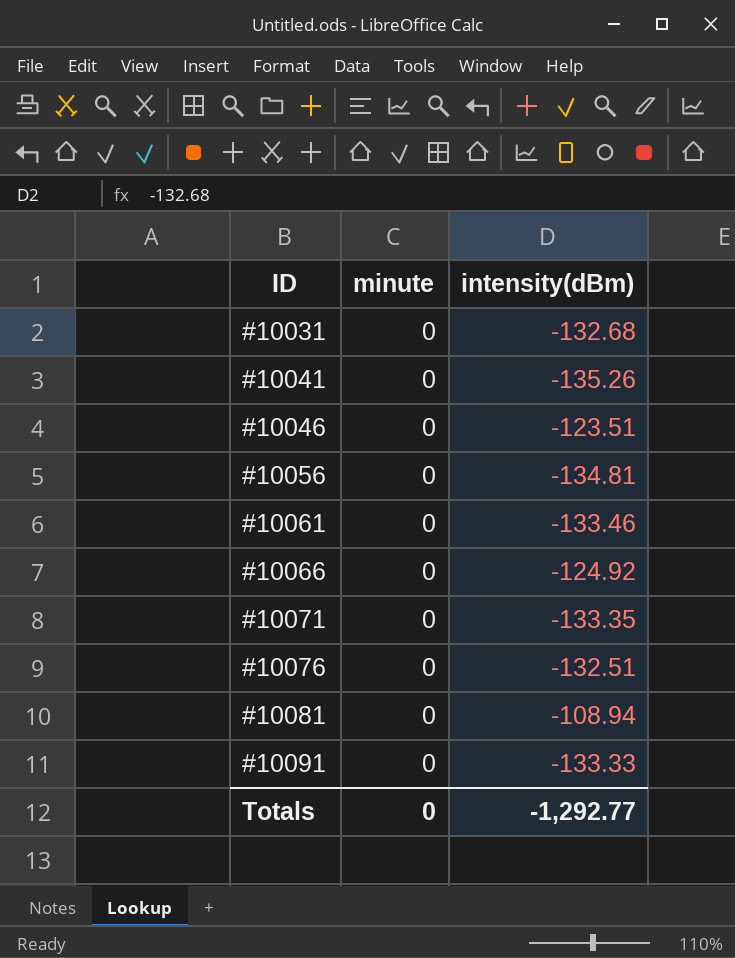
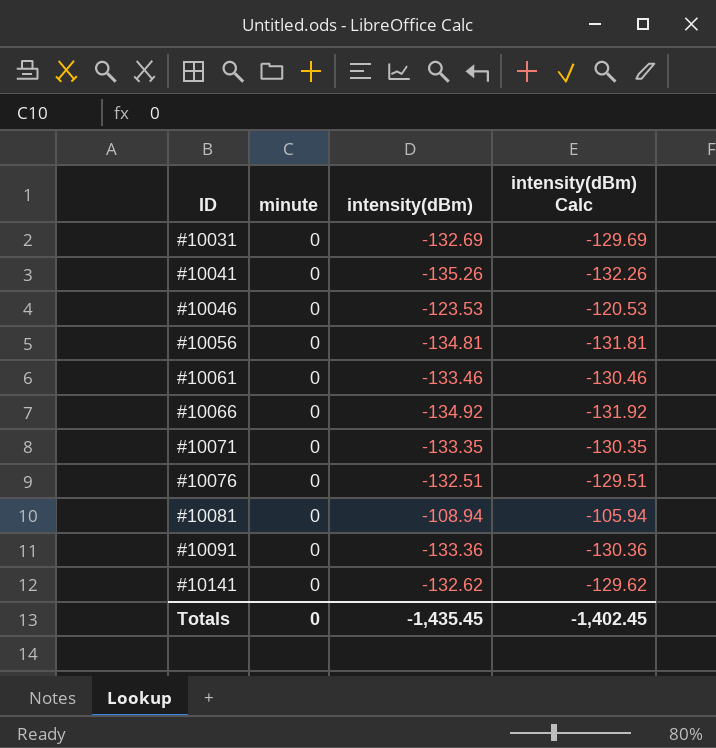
column intensity(dBm) Calc | formula: none -> [intensity(dBm)] + 3
#10031 | intensity(dBm): -132.68 -> -132.69
#10046 | intensity(dBm): -123.51 -> -123.53
#10066 | intensity(dBm): -124.92 -> -134.92
#10091 | intensity(dBm): -133.33 -> -133.36
row #10141: none -> 0 | -132.62 | -129.62
Totals | intensity(dBm): -1,292.77 -> -1,435.45

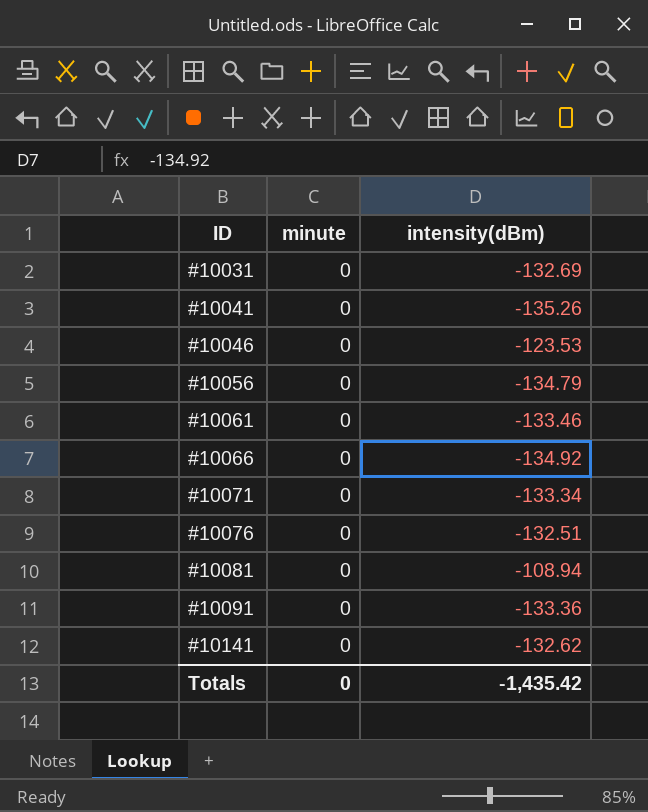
column intensity(dBm) Calc | formula: [intensity(dBm)] + 3 -> none
#10056 | intensity(dBm): -134.81 -> -134.79
#10071 | intensity(dBm): -133.35 -> -133.34
Totals | intensity(dBm): -1,435.45 -> -1,435.42

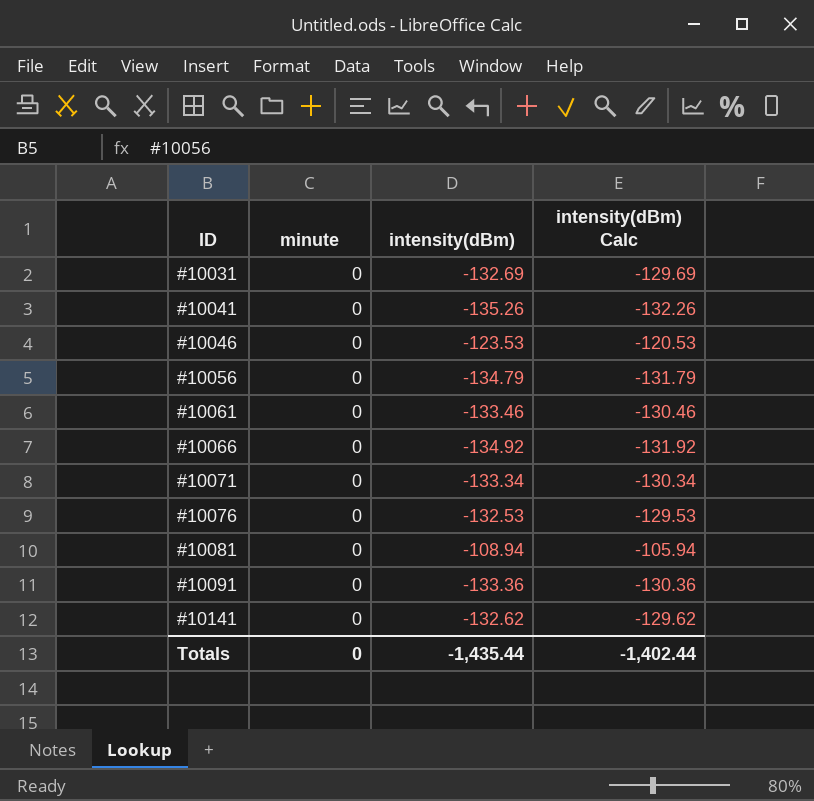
column intensity(dBm) Calc | formula: none -> [intensity(dBm)] + 3
#10076 | intensity(dBm): -132.51 -> -132.53
Totals | intensity(dBm): -1,435.42 -> -1,435.44

